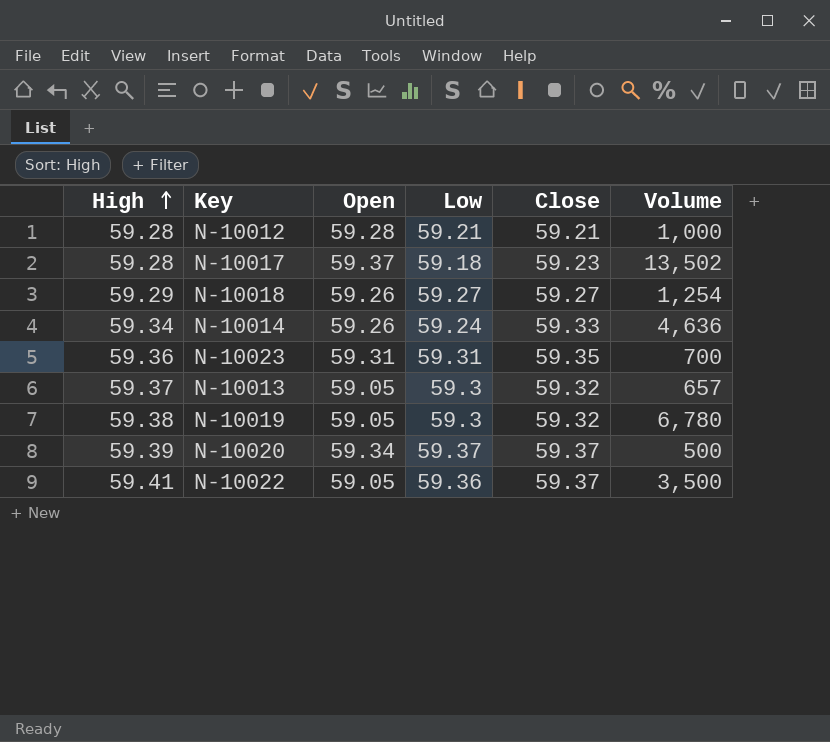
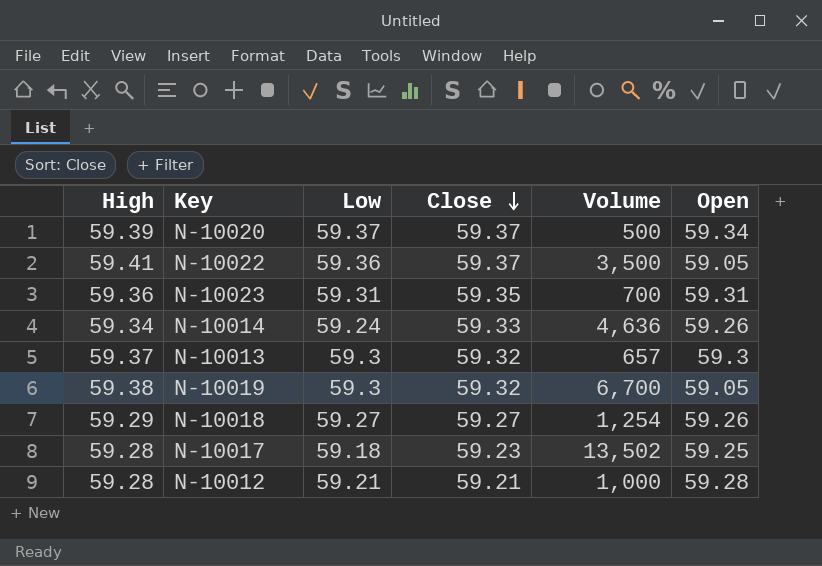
row order: High ascending -> Close descending
column Open | position: 3 -> 6
N-10013 | Open: 59.05 -> 59.3
N-10019 | Volume: 6,780 -> 6,700
N-10017 | Open: 59.37 -> 59.25

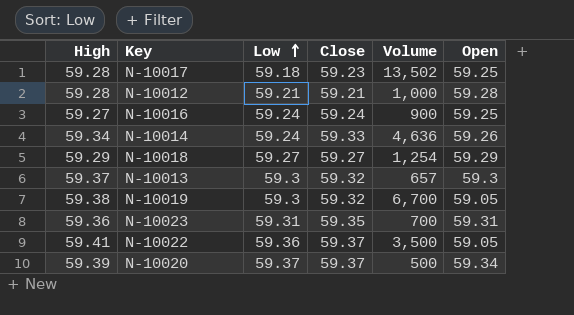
row order: Close descending -> Low ascending
row N-10016: none -> 59.27 | 59.24 | 59.24 | 900 | 59.25
N-10018 | Open: 59.26 -> 59.29

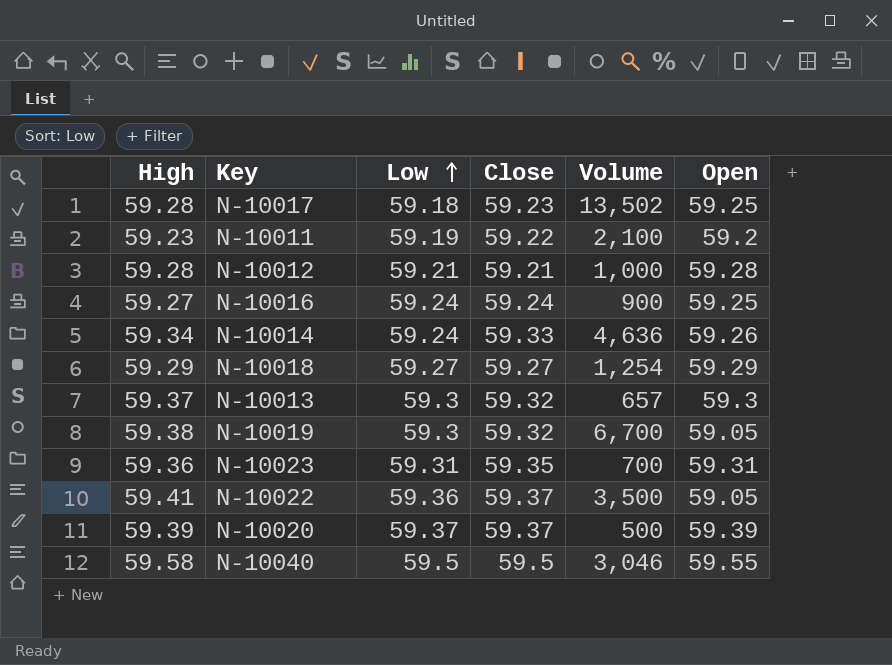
row N-10011: none -> 59.23 | 59.19 | 59.22 | 2,100 | 59.2
N-10020 | Open: 59.34 -> 59.39
row N-10040: none -> 59.58 | 59.5 | 59.5 | 3,046 | 59.55

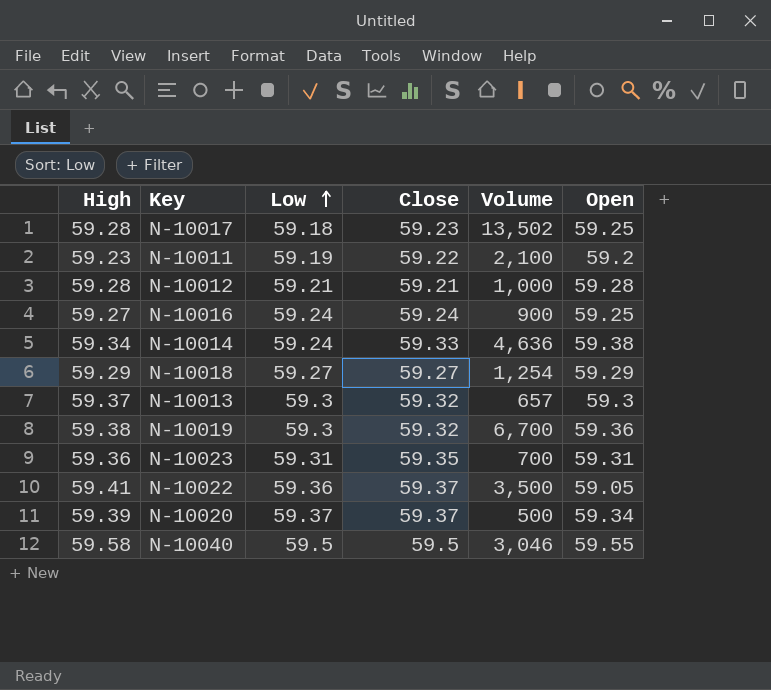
N-10014 | Open: 59.26 -> 59.38
N-10019 | Open: 59.05 -> 59.36
N-10020 | Open: 59.39 -> 59.34

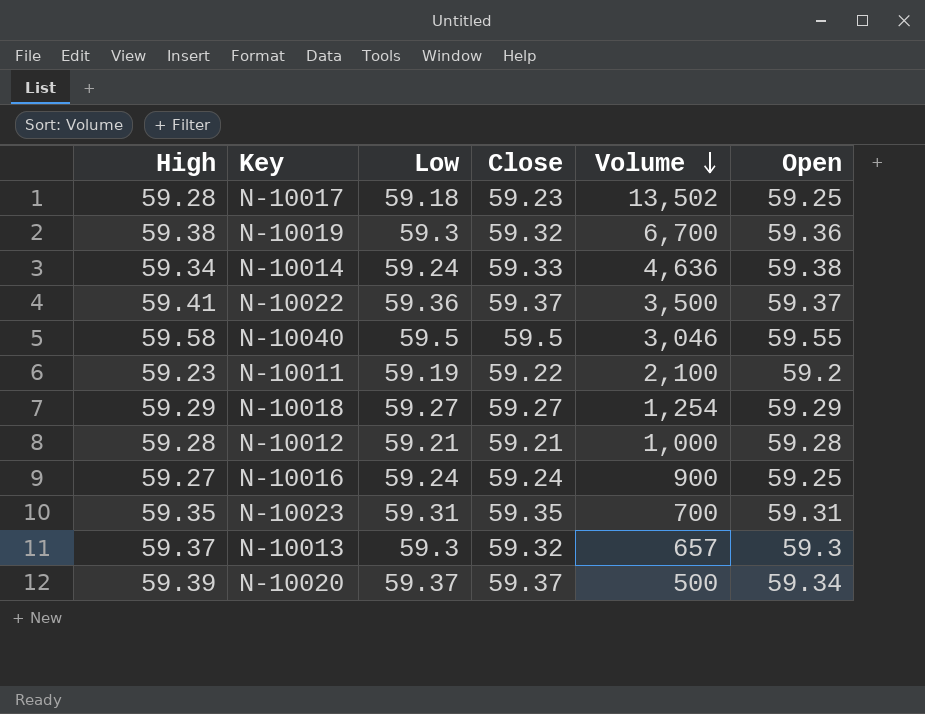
row order: Low ascending -> Volume descending
N-10022 | Open: 59.05 -> 59.37
N-10023 | High: 59.36 -> 59.35

